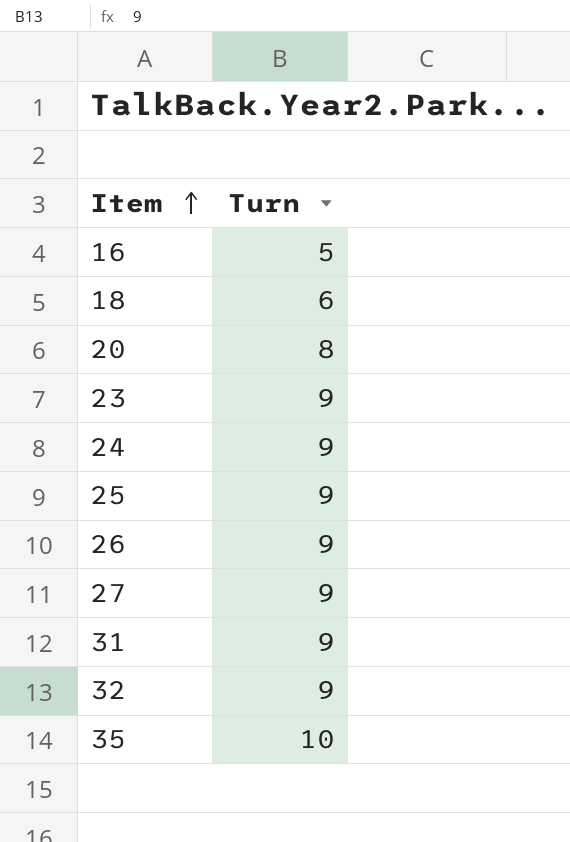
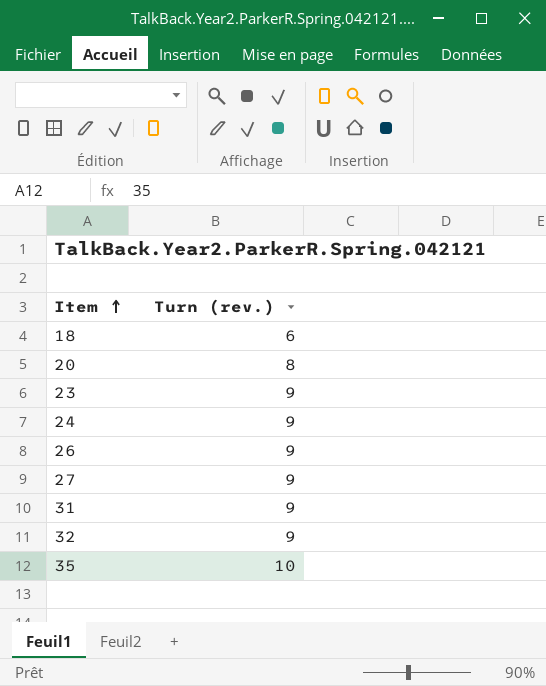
column name: Turn -> Turn (rev.)
row 16: 5 -> none
row 25: 9 -> none

